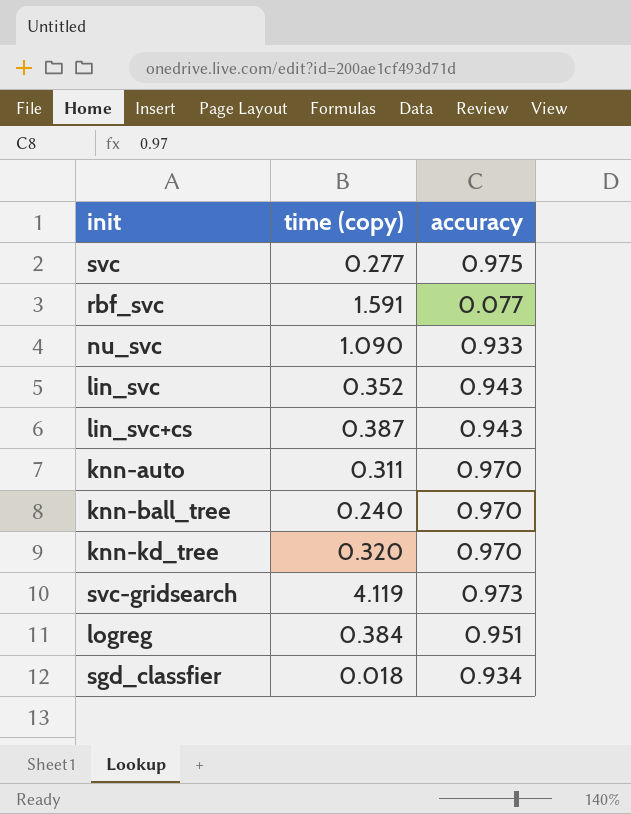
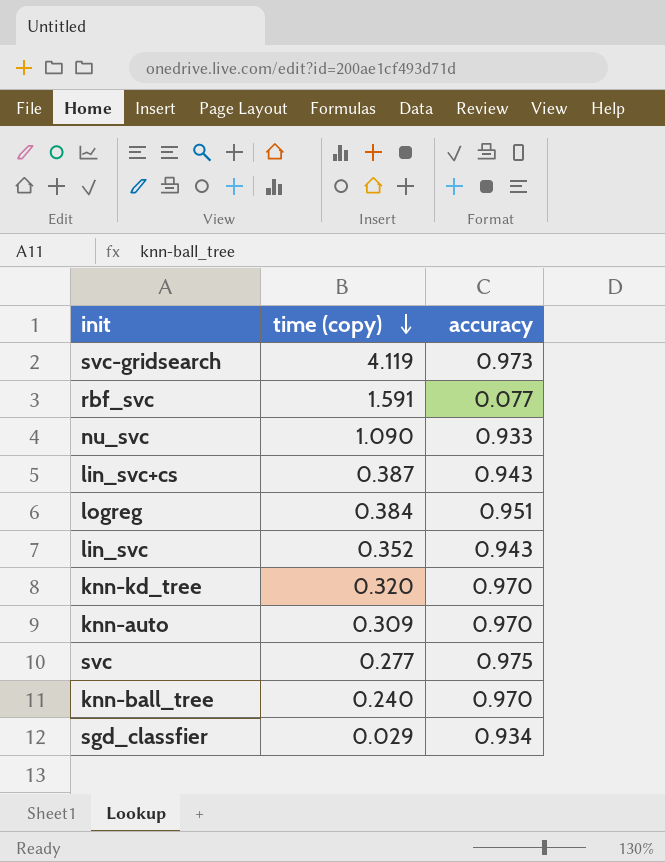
row order: none -> time (copy) descending
knn-auto | time (copy): 0.311 -> 0.309
sgd_classfier | time (copy): 0.018 -> 0.029

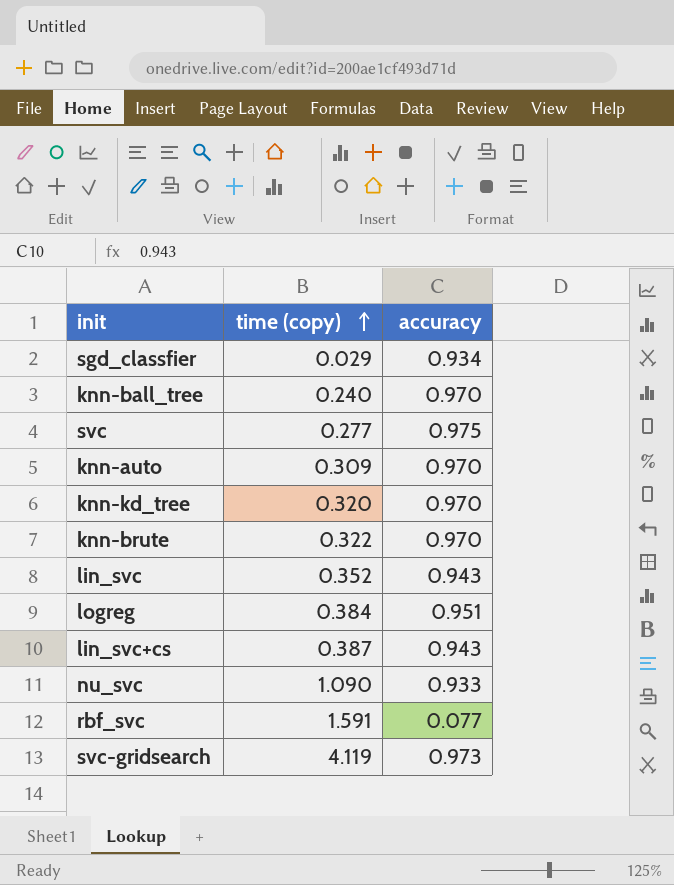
row order: time (copy) descending -> time (copy) ascending
row knn-brute: none -> 0.322 | 0.970

